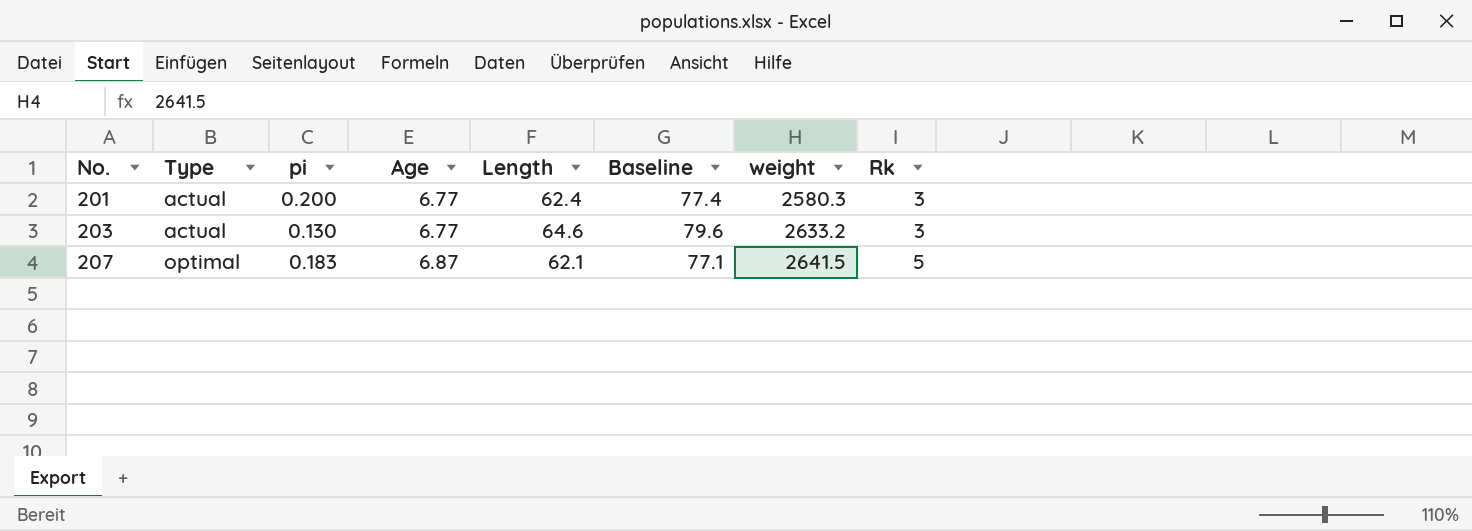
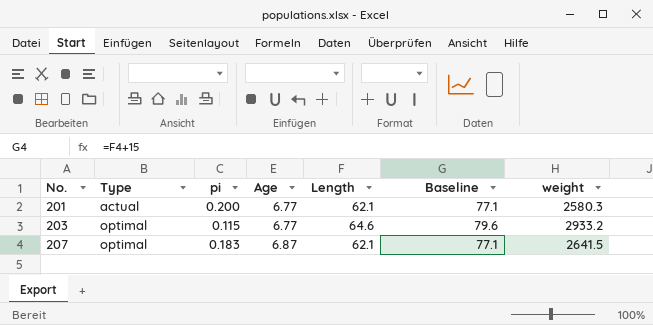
column Rk | position: 8 -> none
201 | Length: 62.4 -> 62.1
201 | Baseline: 77.4 -> 77.1
203 | Type: actual -> optimal
203 | pi: 0.130 -> 0.115
203 | weight: 2633.2 -> 2933.2

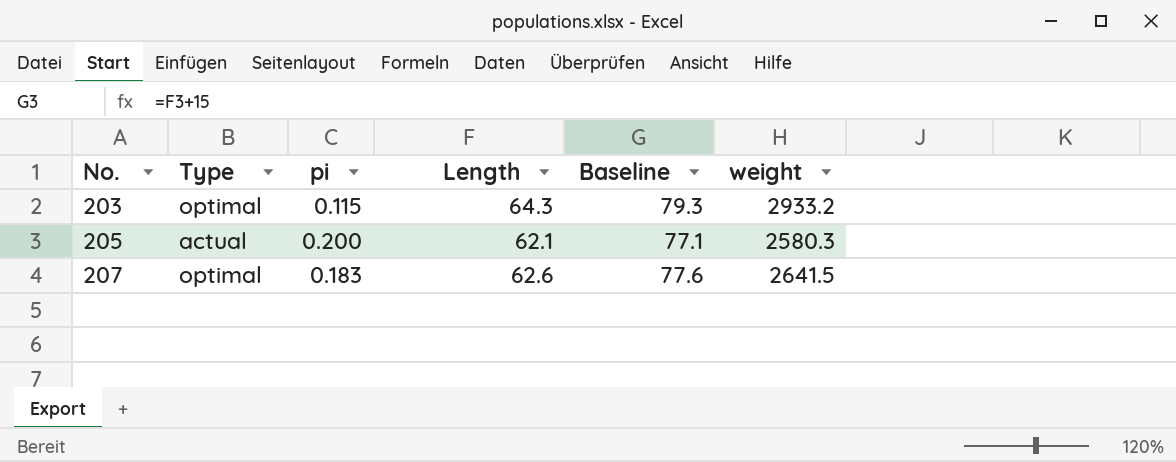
column Age | position: 4 -> none
row 201: actual | 0.200 | 6.77 | 62.1 | 77.1 | 2580.3 -> none
203 | Length: 64.6 -> 64.3
203 | Baseline: 79.6 -> 79.3
row 205: none -> actual | 0.200 | 62.1 | 77.1 | 2580.3
207 | Length: 62.1 -> 62.6
207 | Baseline: 77.1 -> 77.6

